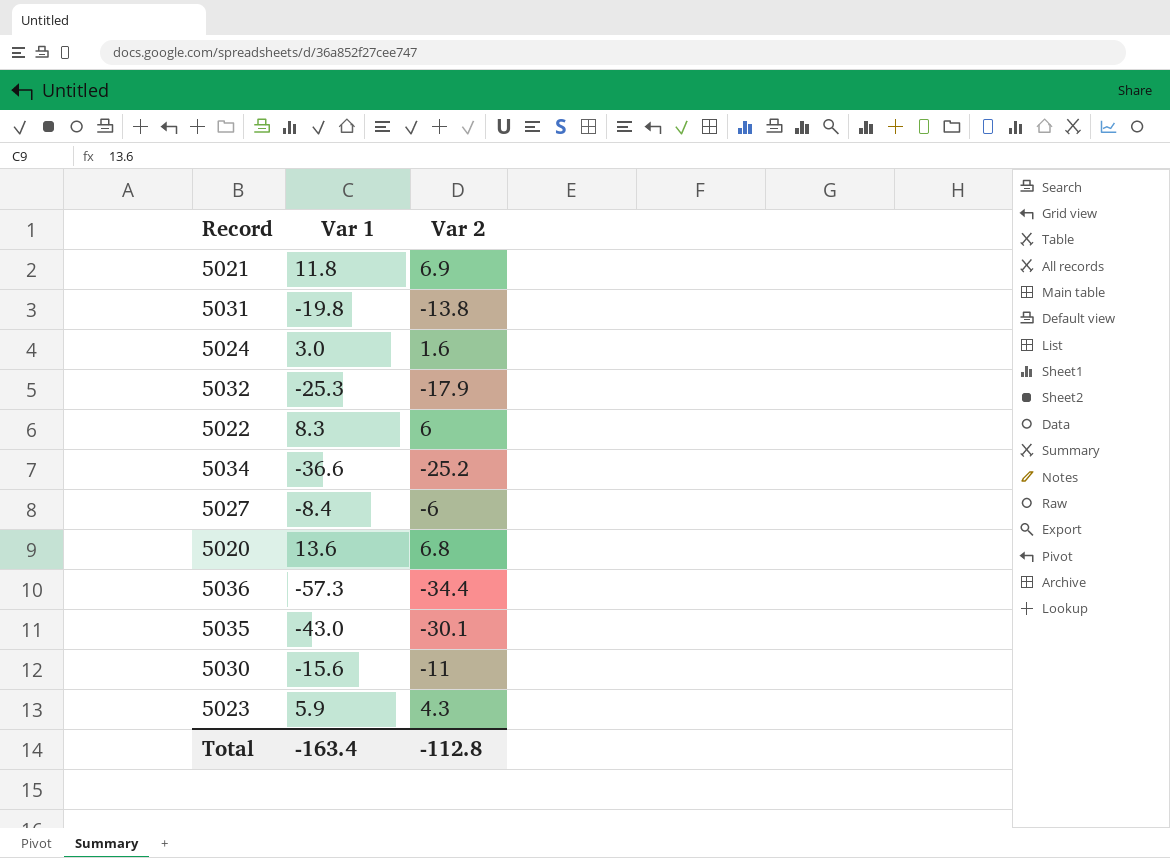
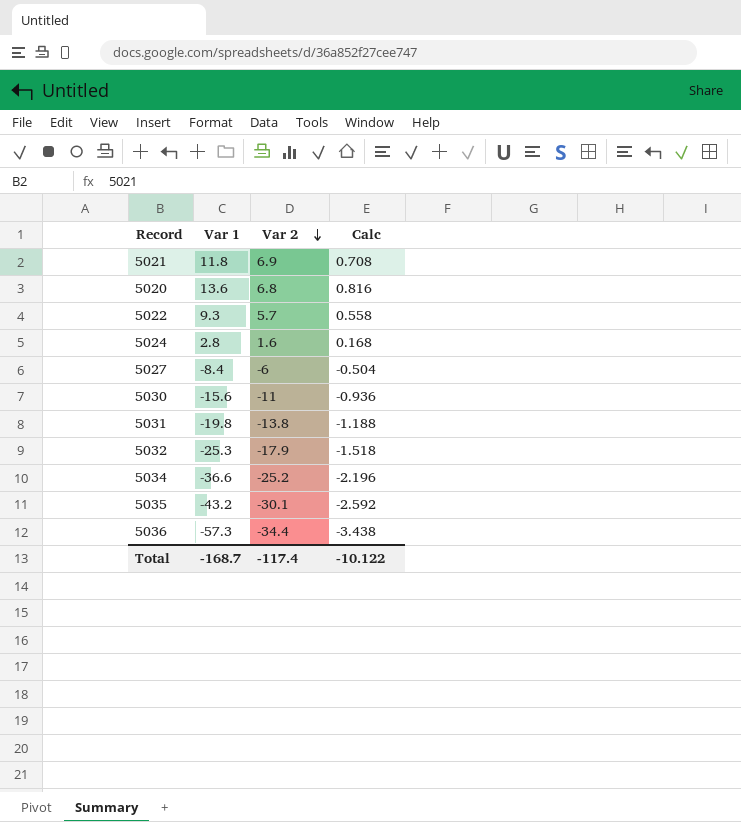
row order: none -> Var 2 descending
column Calc | formula: none -> [Var 1] * 0.06
row 5023: 5.9 | 4.3 -> none
5022 | Var 1: 8.3 -> 9.3
5022 | Var 2: 6 -> 5.7
5024 | Var 1: 3.0 -> 2.8
5035 | Var 1: -43.0 -> -43.2
Total | Var 1: -163.4 -> -168.7
Total | Var 2: -112.8 -> -117.4

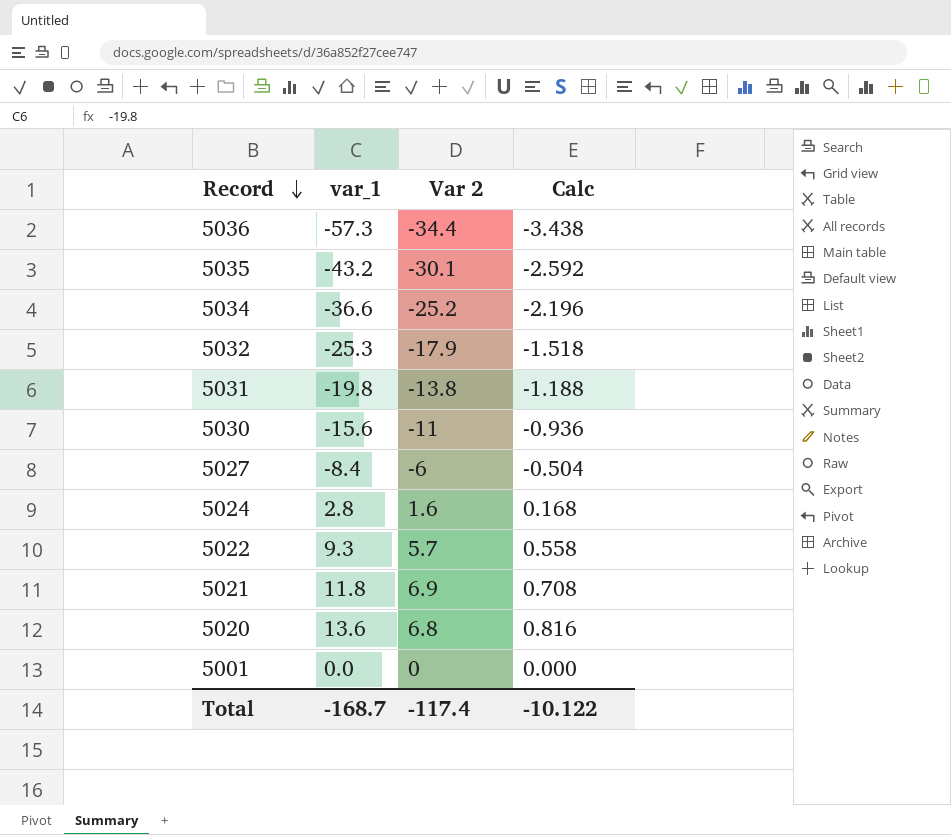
row order: Var 2 descending -> Record descending
column name: Var 1 -> var_1
row 5001: none -> 0.0 | 0 | 0.000

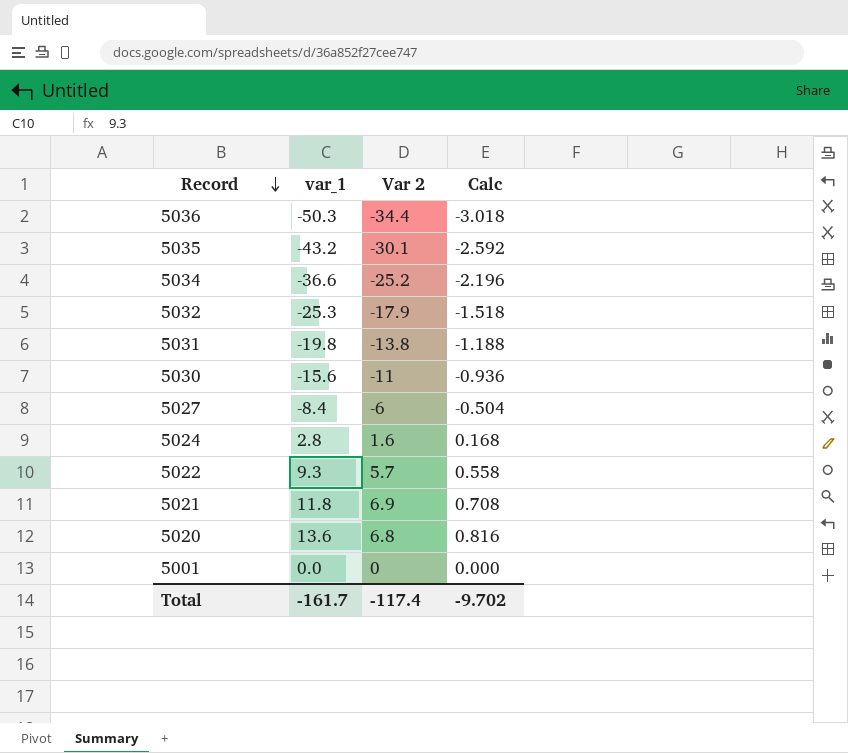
5036 | var_1: -57.3 -> -50.3
5036 | Calc: -3.438 -> -3.018
Total | var_1: -168.7 -> -161.7
Total | Calc: -10.122 -> -9.702

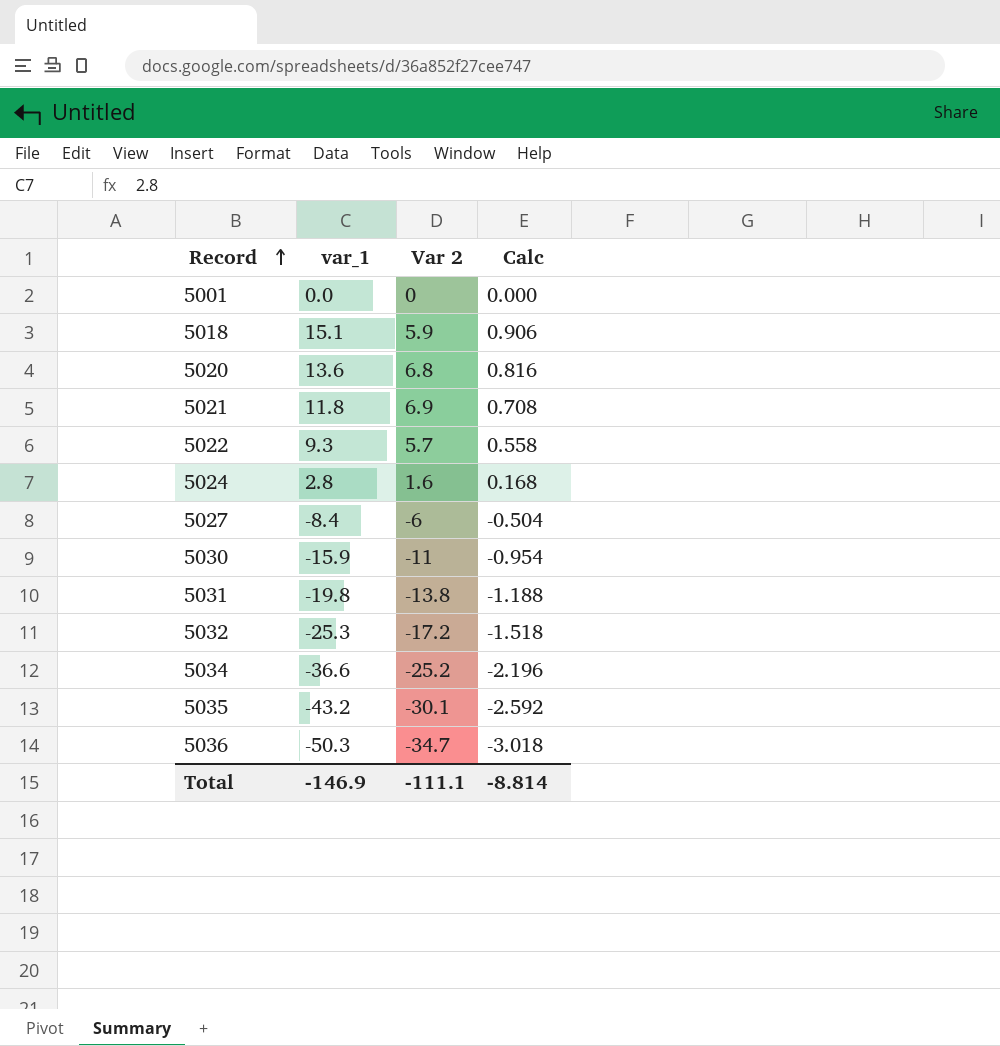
row order: Record descending -> Record ascending
row 5018: none -> 15.1 | 5.9 | 0.906
5030 | var_1: -15.6 -> -15.9
5030 | Calc: -0.936 -> -0.954
5032 | Var 2: -17.9 -> -17.2
5036 | Var 2: -34.4 -> -34.7
Total | var_1: -161.7 -> -146.9
Total | Var 2: -117.4 -> -111.1
Total | Calc: -9.702 -> -8.814

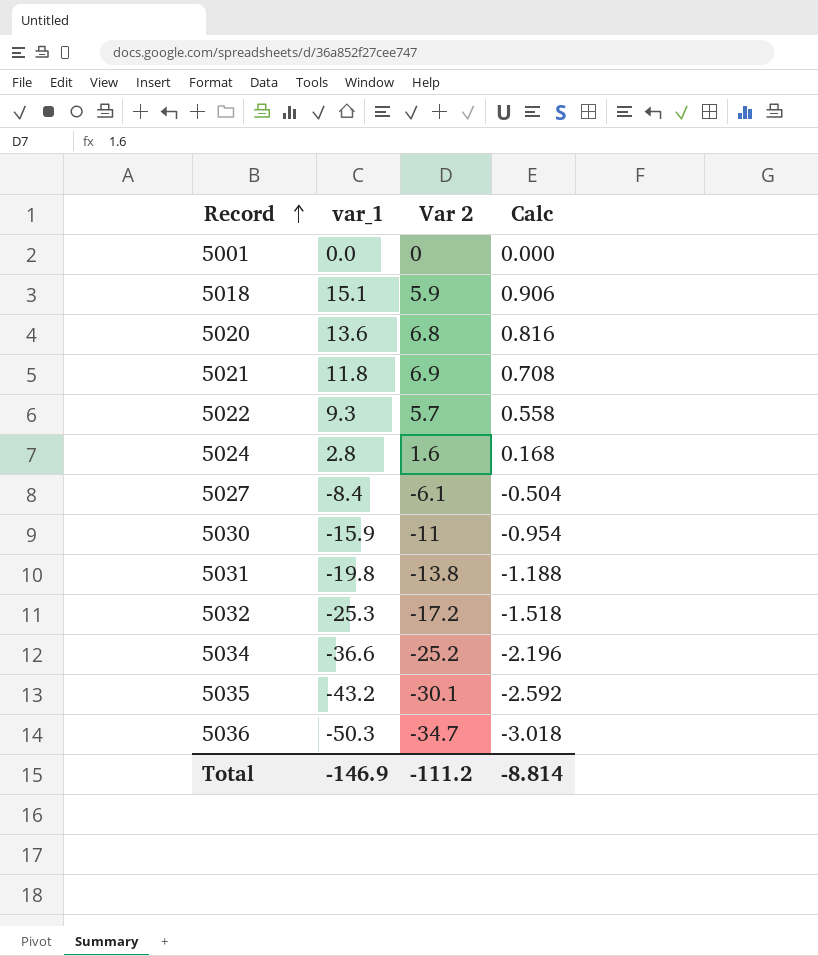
5027 | Var 2: -6 -> -6.1
Total | Var 2: -111.1 -> -111.2

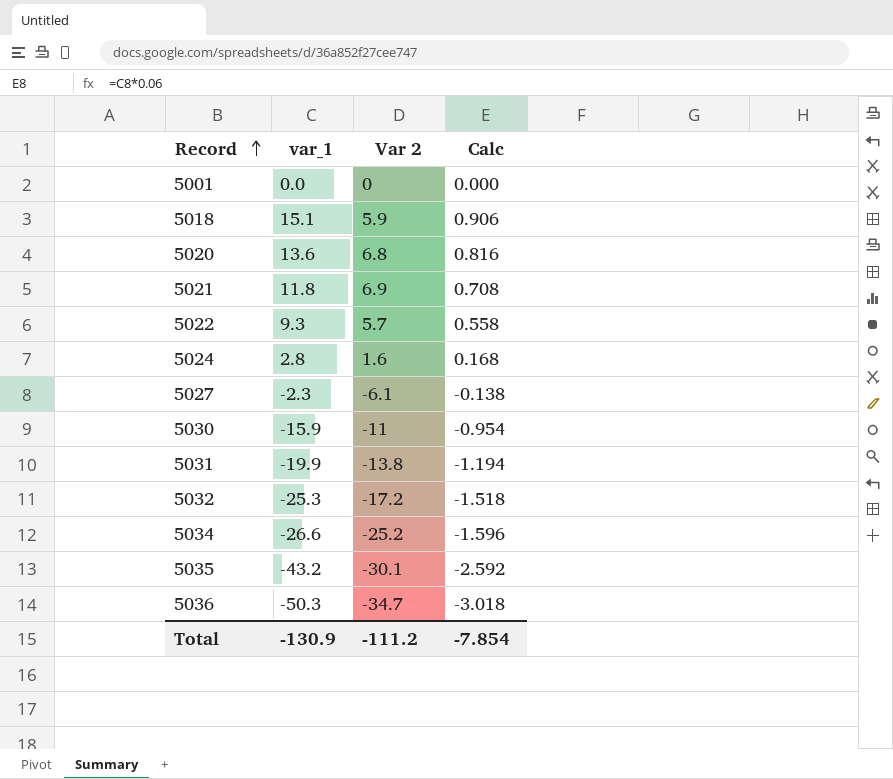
5027 | var_1: -8.4 -> -2.3
5027 | Calc: -0.504 -> -0.138
5031 | var_1: -19.8 -> -19.9
5031 | Calc: -1.188 -> -1.194
5034 | var_1: -36.6 -> -26.6
5034 | Calc: -2.196 -> -1.596
Total | var_1: -146.9 -> -130.9
Total | Calc: -8.814 -> -7.854

